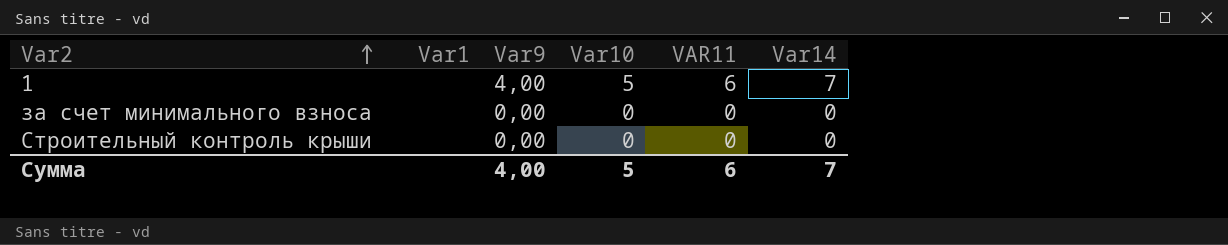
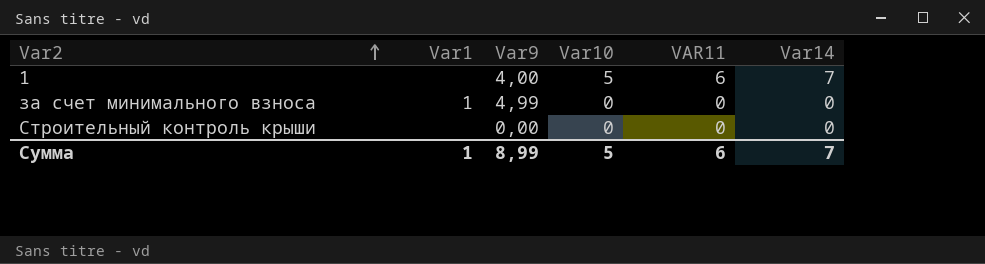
за счет минимального взноса | Var1: none -> 1
за счет минимального взноса | Var9: 0,00 -> 4,99
Сумма | Var1: none -> 1
Сумма | Var9: 4,00 -> 8,99

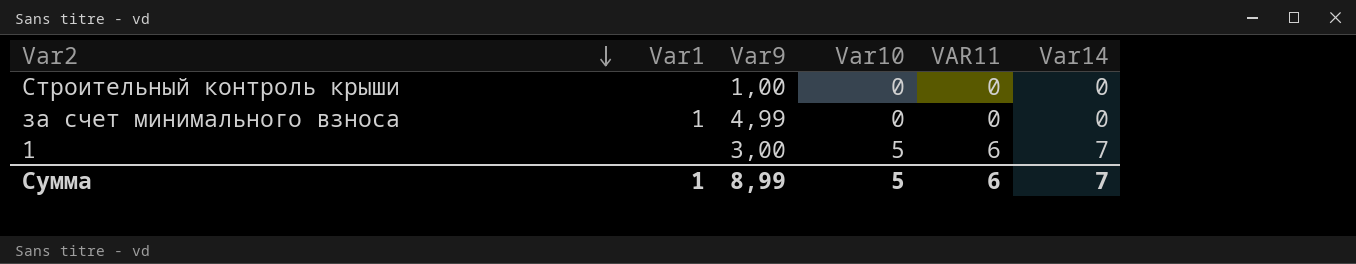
row order: Var2 ascending -> Var2 descending
Строительный контроль крыши | Var9: 0,00 -> 1,00
1 | Var9: 4,00 -> 3,00

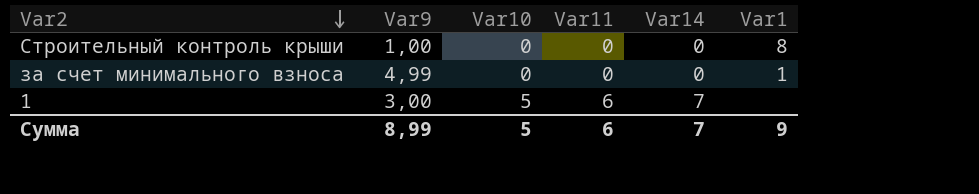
column name: VAR11 -> Var11
column Var1 | position: 2 -> 6
Строительный контроль крыши | Var1: none -> 8
Сумма | Var1: 1 -> 9

